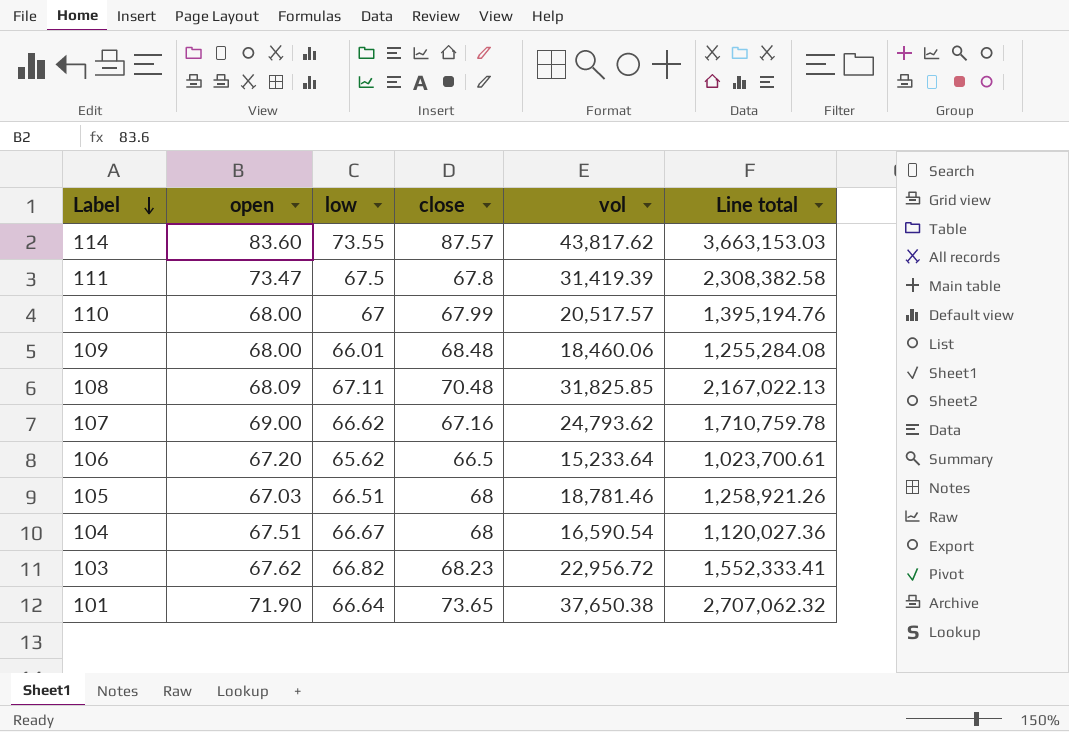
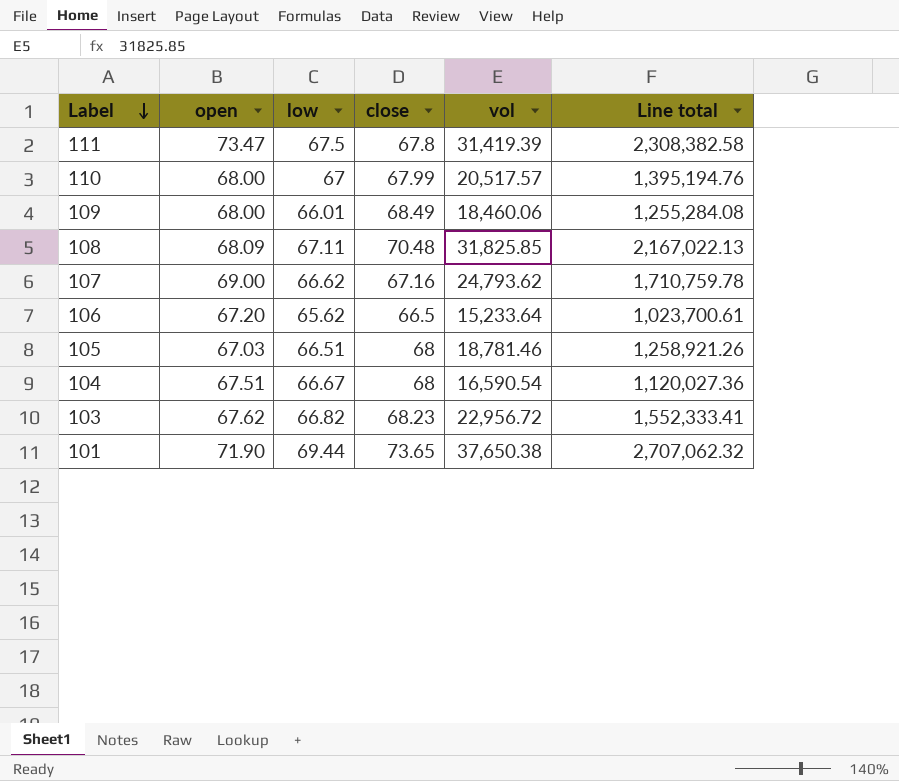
row 114: 83.60 | 73.55 | 87.57 | 43,817.62 | 3,663,153.03 -> none
109 | close: 68.48 -> 68.49
101 | low: 66.64 -> 69.44

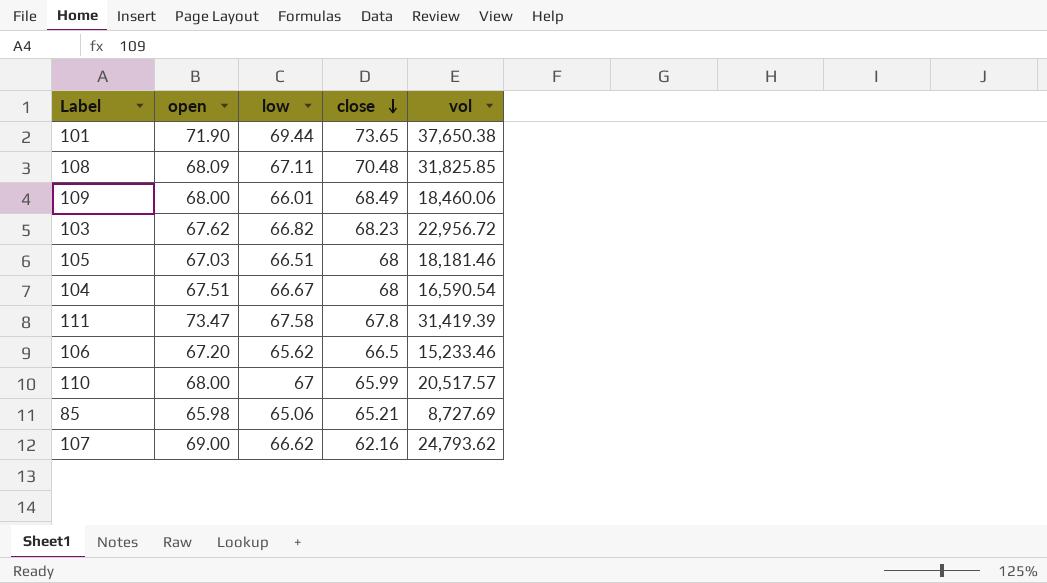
row order: Label descending -> close descending
column Line total | formula: [open] * [vol] -> none
105 | vol: 18,781.46 -> 18,181.46
111 | low: 67.5 -> 67.58
106 | vol: 15,233.64 -> 15,233.46
110 | close: 67.99 -> 65.99
row 85: none -> 65.98 | 65.06 | 65.21 | 8,727.69
107 | close: 67.16 -> 62.16

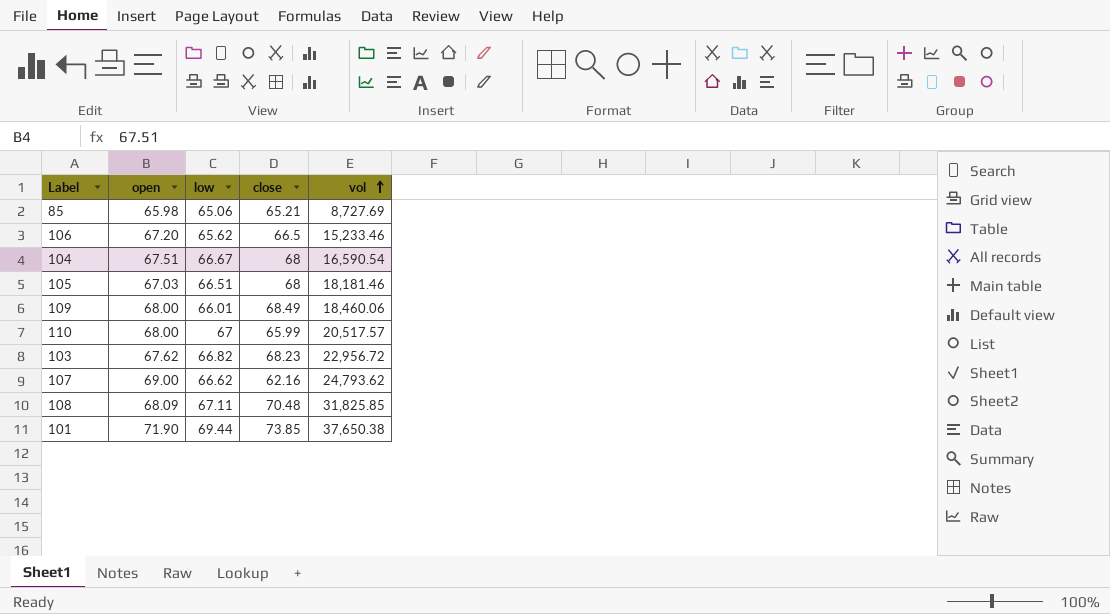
row order: close descending -> vol ascending
row 111: 73.47 | 67.58 | 67.8 | 31,419.39 -> none
101 | close: 73.65 -> 73.85

